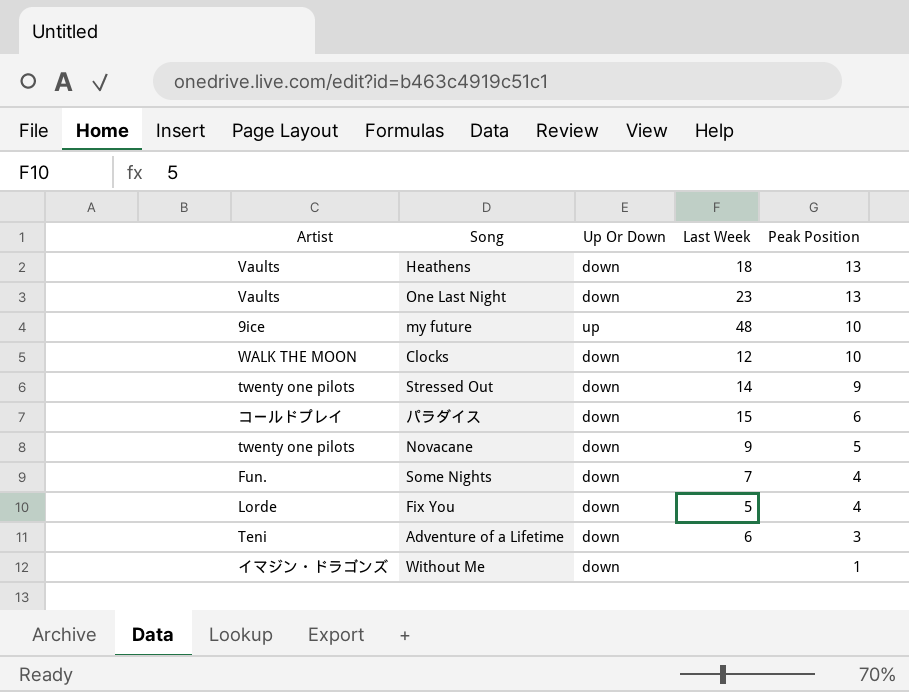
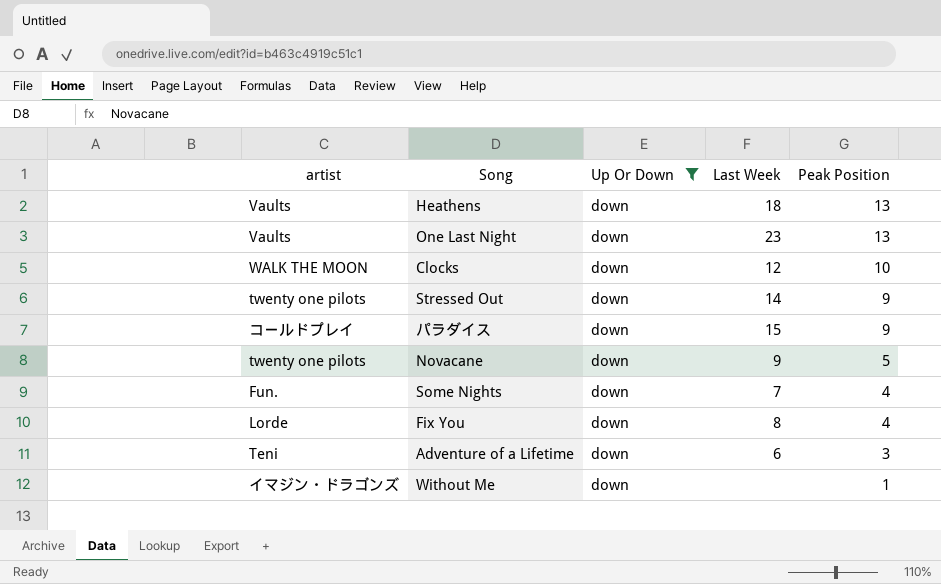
filter: none -> Up Or Down = down
column name: Artist -> artist
パラダイス | Peak Position: 6 -> 9
Fix You | Last Week: 5 -> 8

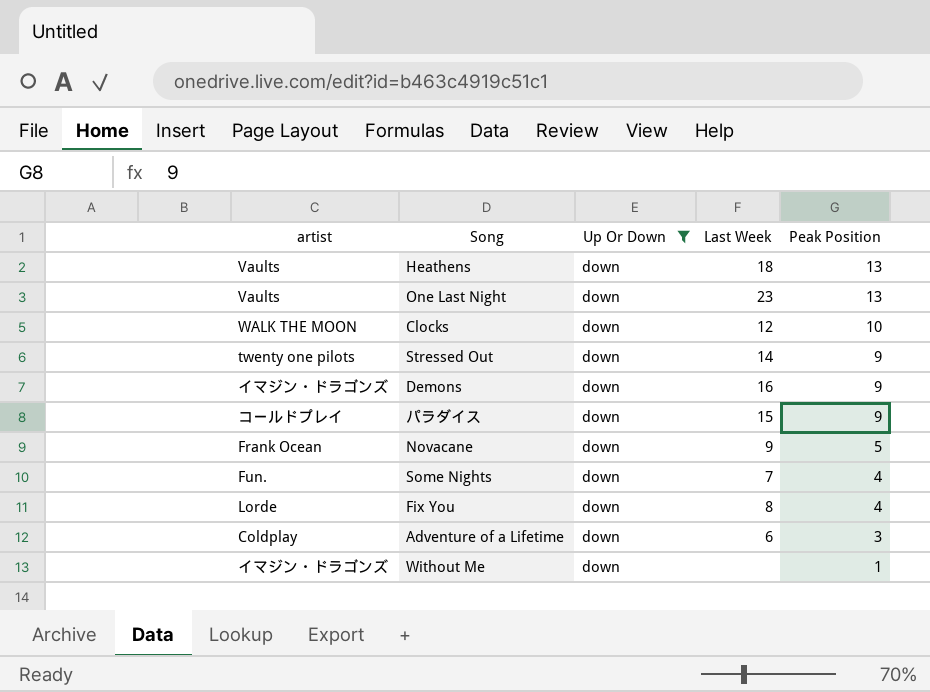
row Demons: none -> イマジン・ドラゴンズ | down | 16 | 9
Novacane | artist: twenty one pilots -> Frank Ocean
Adventure of a Lifetime | artist: Teni -> Coldplay

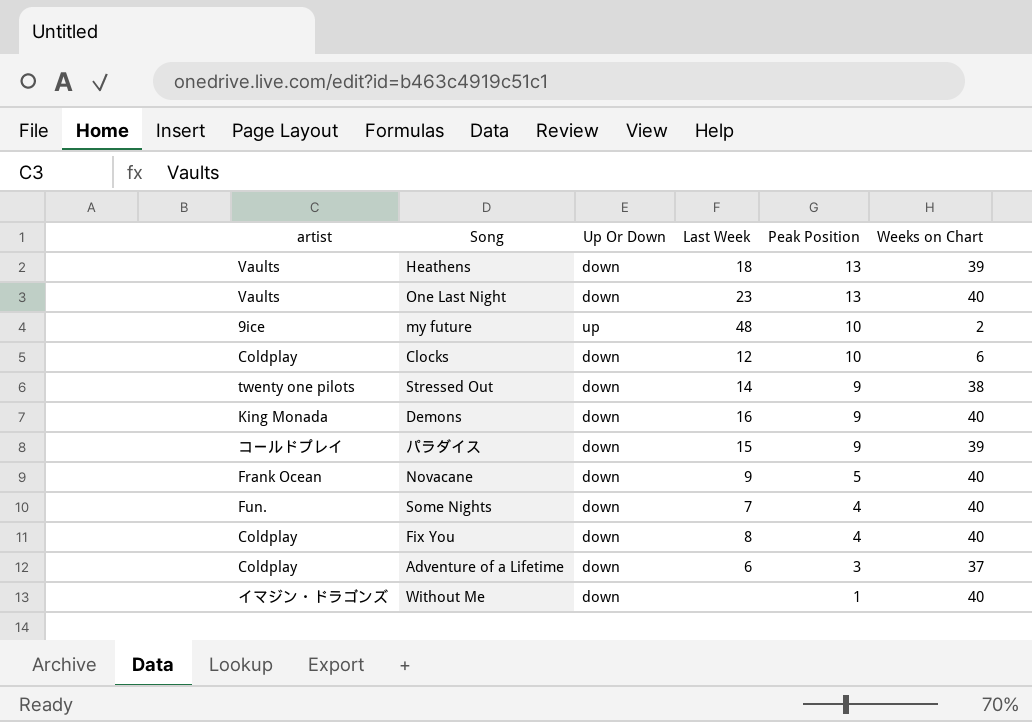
filter: Up Or Down = down -> none
column Weeks on Chart | position: none -> 6
Clocks | artist: WALK THE MOON -> Coldplay
Demons | artist: イマジン・ドラゴンズ -> King Monada
Fix You | artist: Lorde -> Coldplay

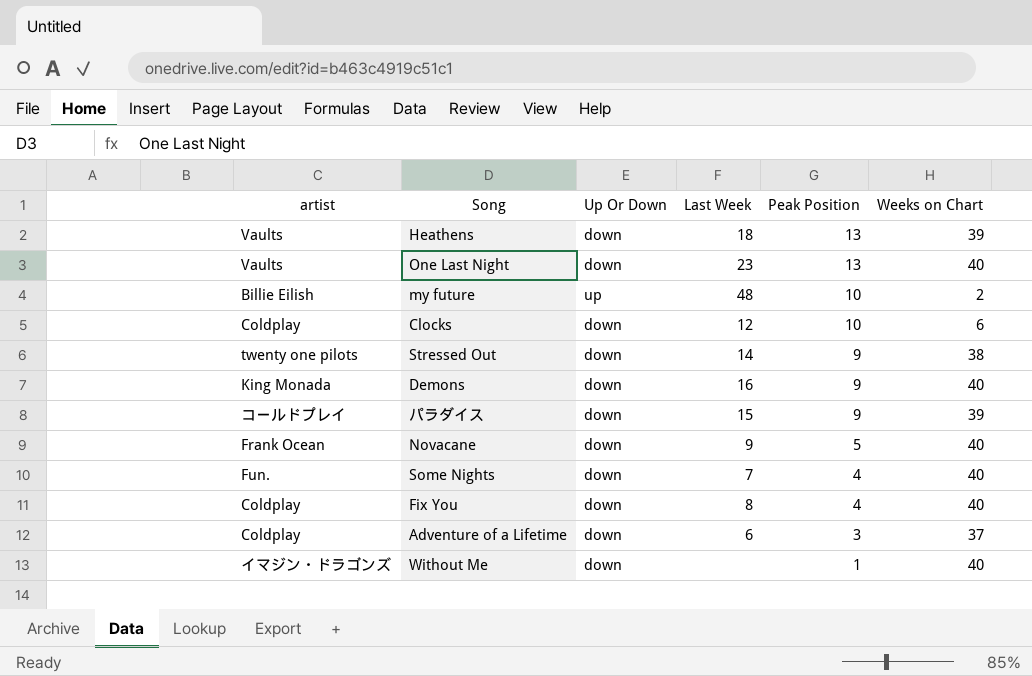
my future | artist: 9ice -> Billie Eilish

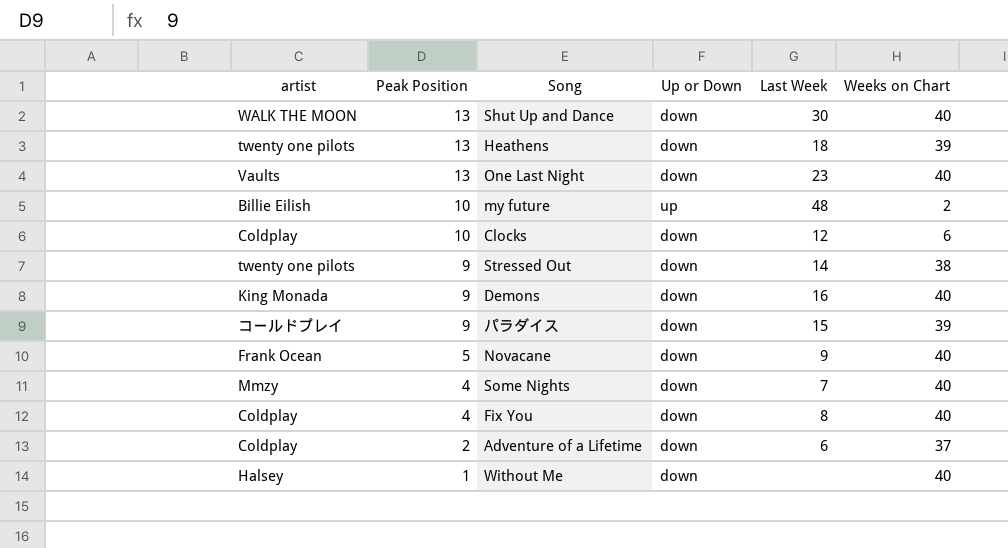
column Peak Position | position: 5 -> 2
column name: Up Or Down -> Up or Down
row Shut Up and Dance: none -> WALK THE MOON | 13 | down | 30 | 40
Heathens | artist: Vaults -> twenty one pilots
Some Nights | artist: Fun. -> Mmzy
Adventure of a Lifetime | Peak Position: 3 -> 2
Without Me | artist: イマジン・ドラゴンズ -> Halsey

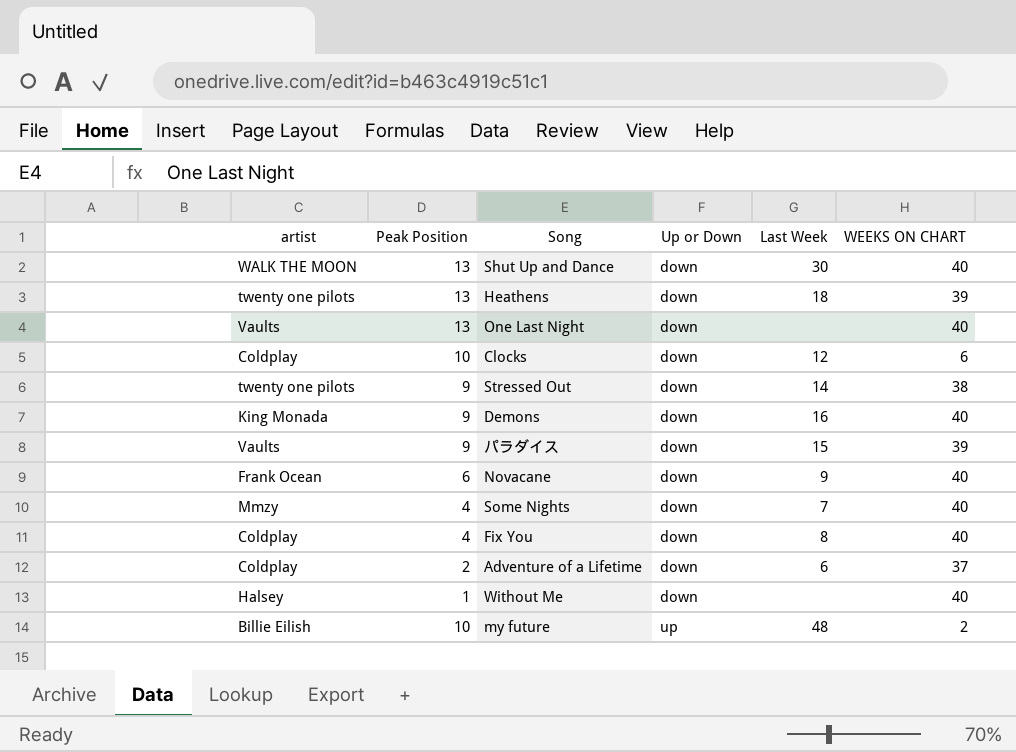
row order: Peak Position descending -> Up or Down ascending
column name: Weeks on Chart -> WEEKS ON CHART
One Last Night | Last Week: 23 -> none
パラダイス | artist: コールドプレイ -> Vaults
Novacane | Peak Position: 5 -> 6

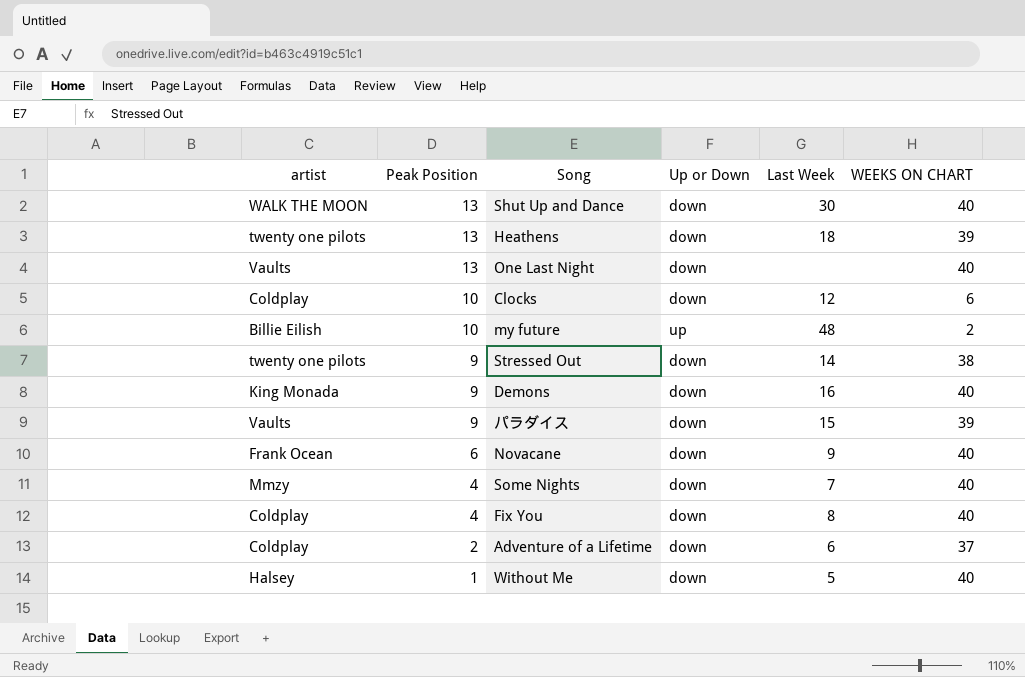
row order: Up or Down ascending -> Peak Position descending
Without Me | Last Week: none -> 5

